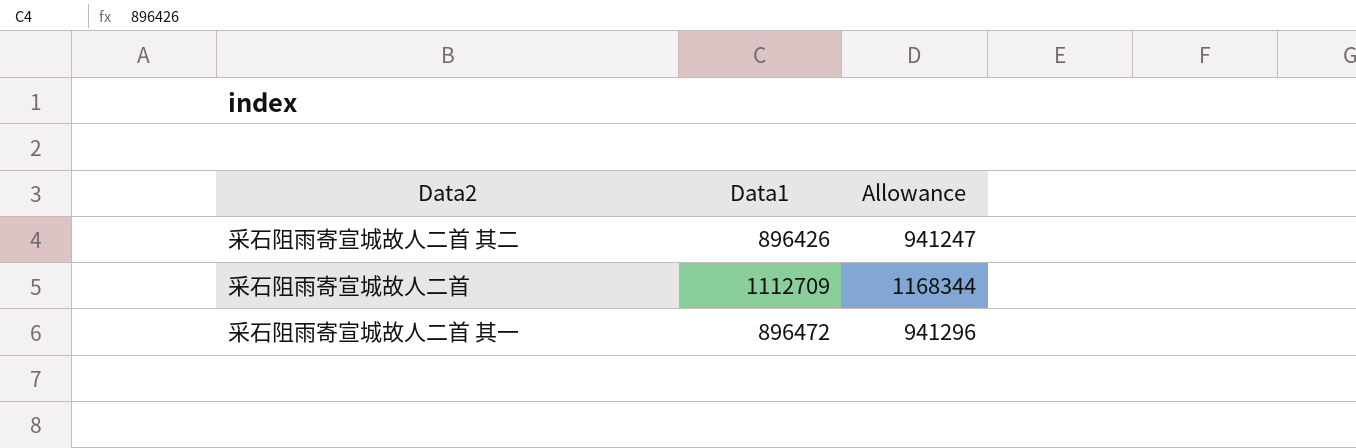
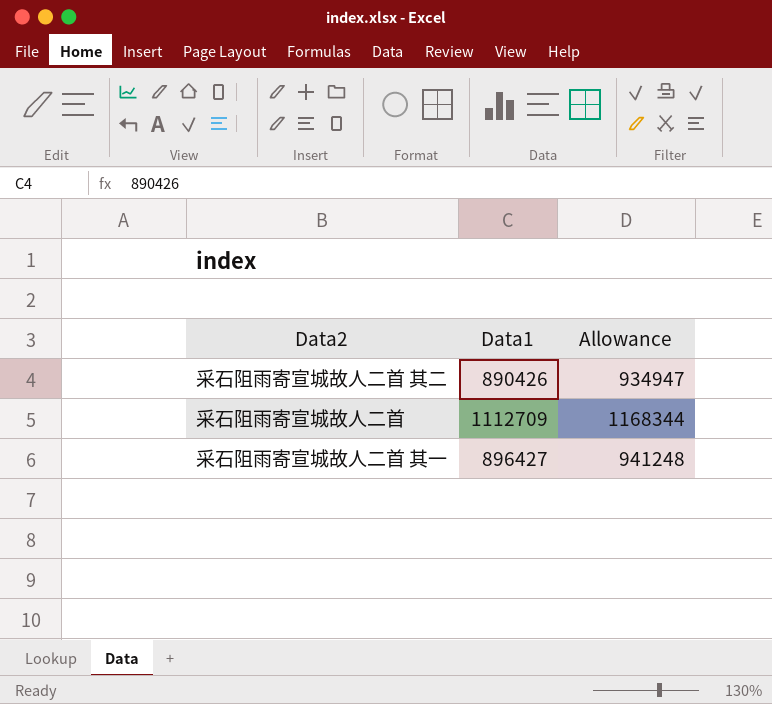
采石阻雨寄宣城故人二首 其二 | Data1: 896426 -> 890426
采石阻雨寄宣城故人二首 其二 | Allowance: 941247 -> 934947
采石阻雨寄宣城故人二首 其一 | Data1: 896472 -> 896427
采石阻雨寄宣城故人二首 其一 | Allowance: 941296 -> 941248

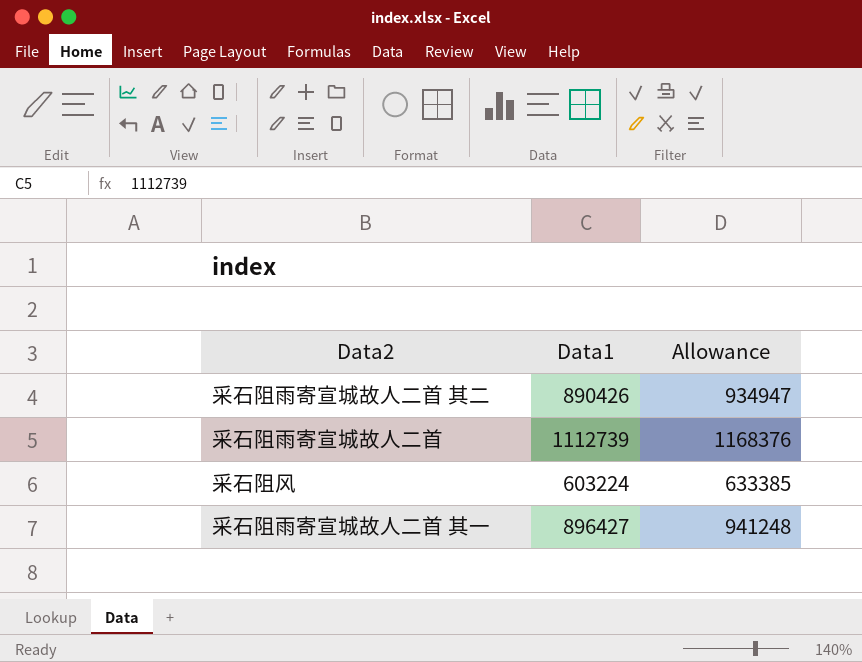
采石阻雨寄宣城故人二首 | Data1: 1112709 -> 1112739
采石阻雨寄宣城故人二首 | Allowance: 1168344 -> 1168376
row 采石阻风: none -> 603224 | 633385

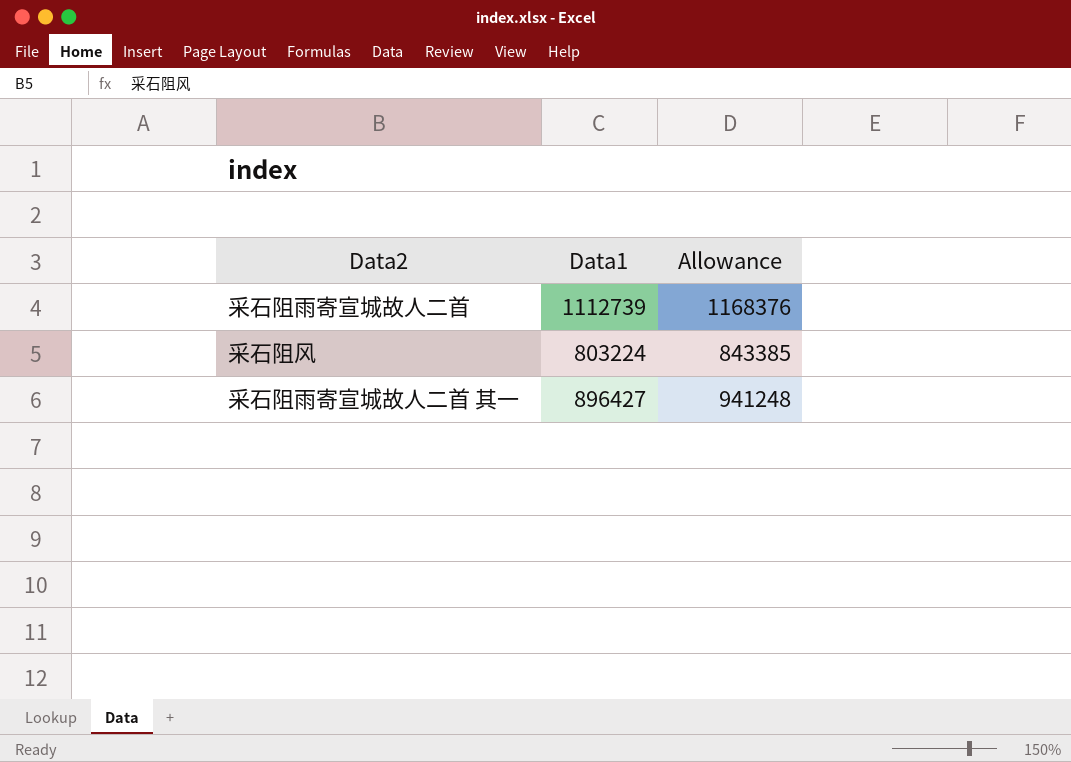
row 采石阻雨寄宣城故人二首 其二: 890426 | 934947 -> none
采石阻风 | Data1: 603224 -> 803224
采石阻风 | Allowance: 633385 -> 843385

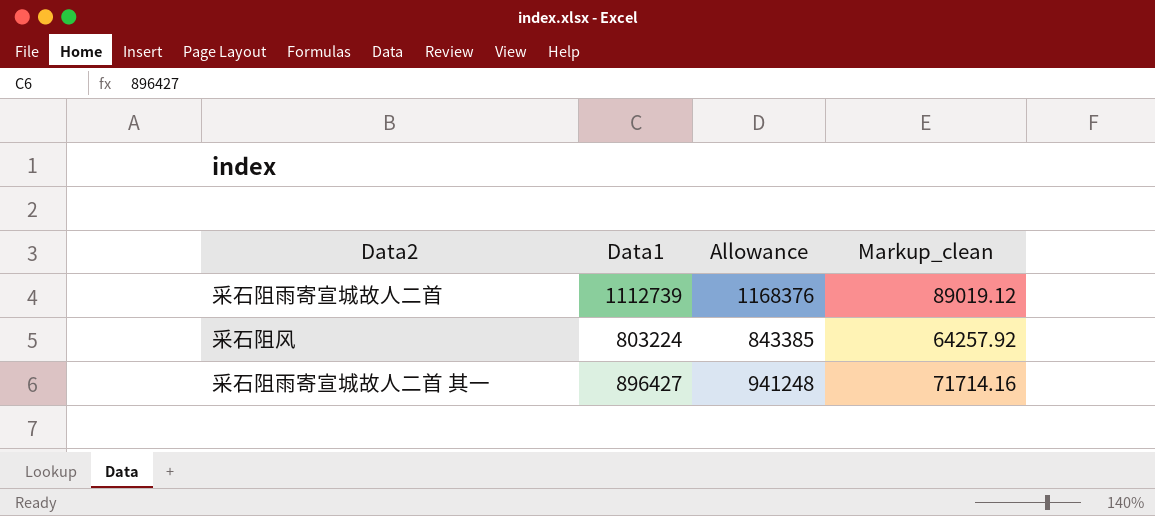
column Markup_clean | formula: none -> [Data1] * 0.08

